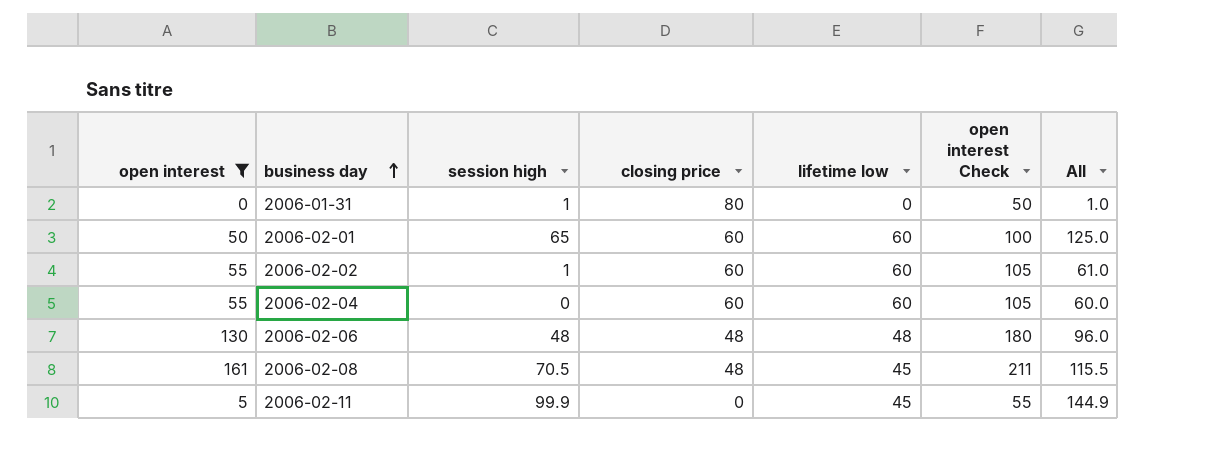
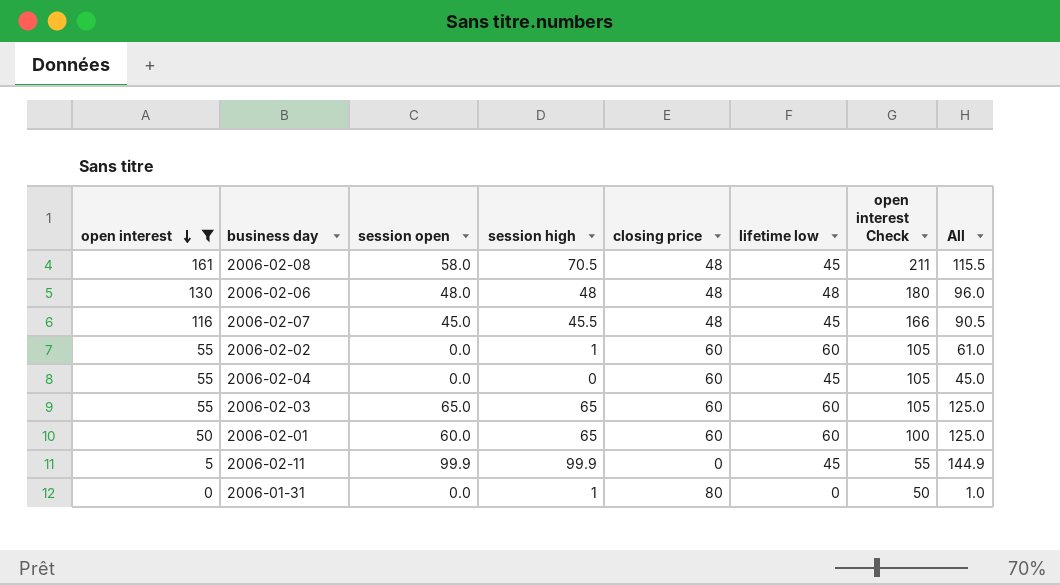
row order: business day ascending -> open interest descending
column session open | position: none -> 3
row 2006-02-07: none -> 116 | 45.0 | 45.5 | 48 | 45 | 166 | 90.5
2006-02-04 | lifetime low: 60 -> 45
2006-02-04 | All: 60.0 -> 45.0
row 2006-02-03: none -> 55 | 65.0 | 65 | 60 | 60 | 105 | 125.0

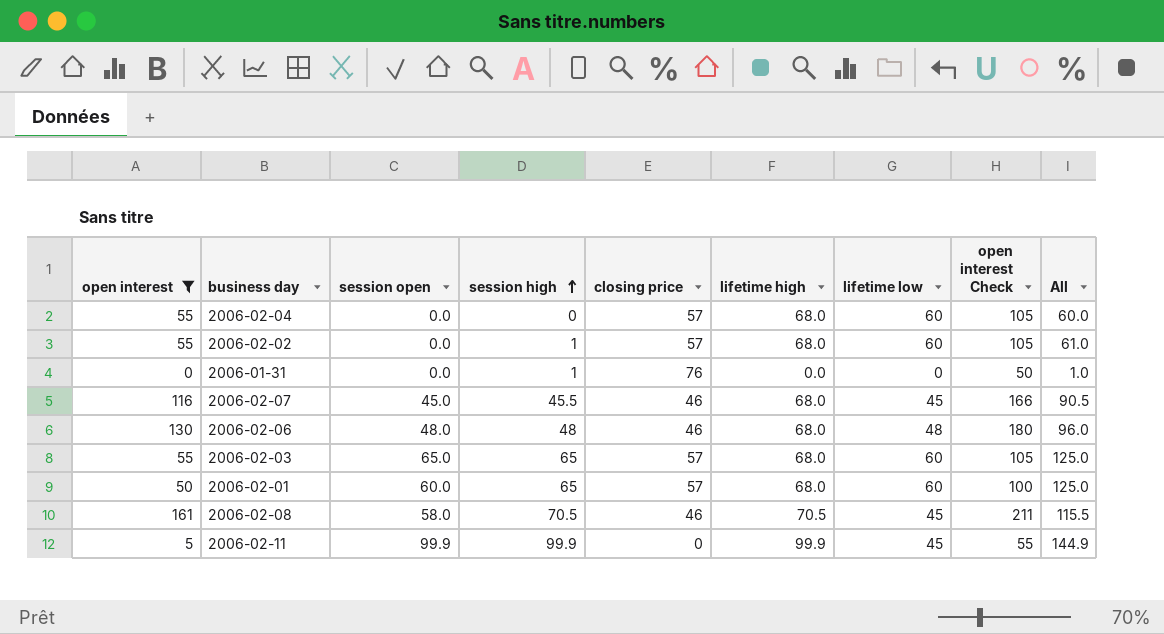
row order: open interest descending -> session high ascending
column lifetime high | position: none -> 6
2006-02-04 | closing price: 60 -> 57
2006-02-04 | lifetime low: 45 -> 60
2006-02-04 | All: 45.0 -> 60.0
2006-02-02 | closing price: 60 -> 57
2006-01-31 | closing price: 80 -> 76
2006-02-07 | closing price: 48 -> 46
2006-02-06 | closing price: 48 -> 46
2006-02-03 | closing price: 60 -> 57
2006-02-01 | closing price: 60 -> 57
2006-02-08 | closing price: 48 -> 46

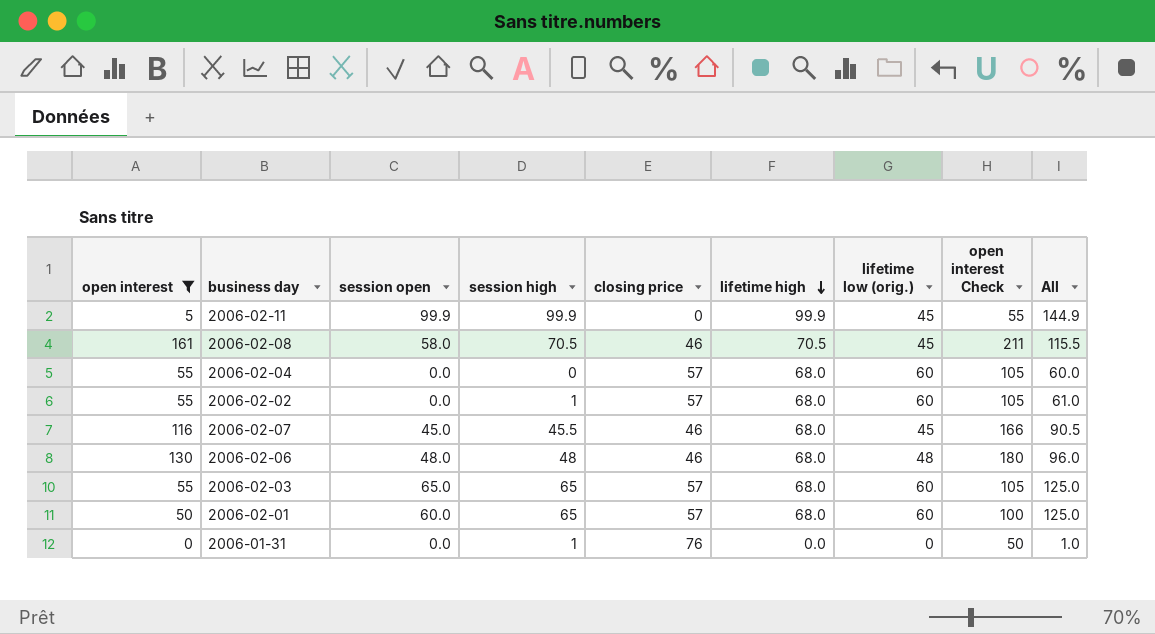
row order: session high ascending -> lifetime high descending
column name: lifetime low -> lifetime low (orig.)

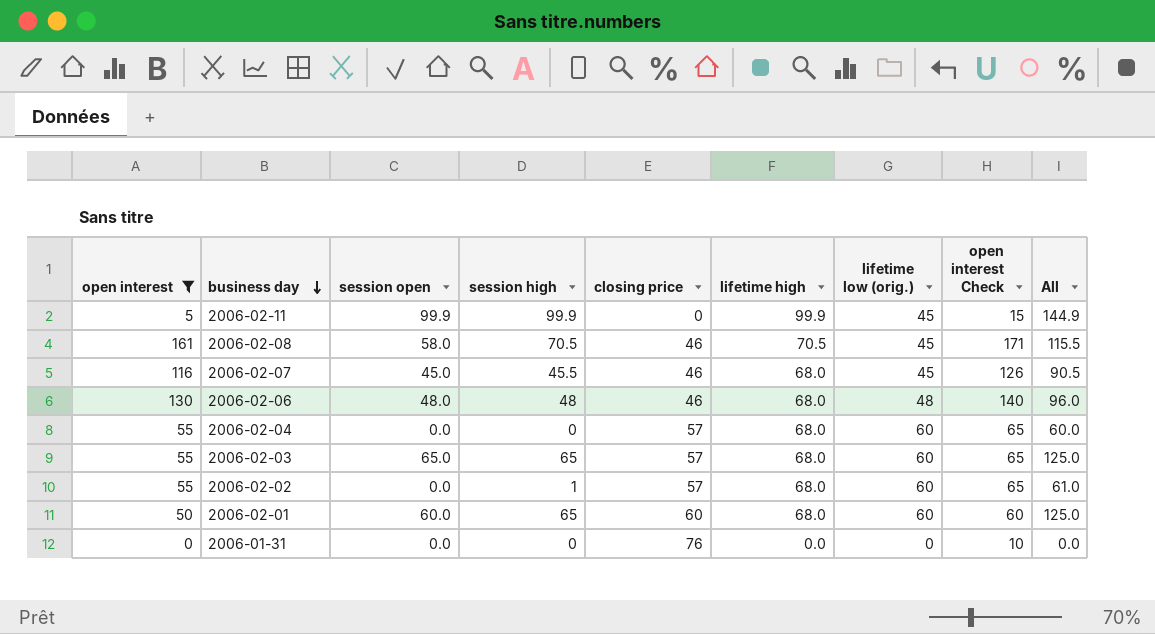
row order: lifetime high descending -> business day descending
column open interest Check | formula: [open interest] + 50 -> [open interest] + 10
2006-02-01 | closing price: 57 -> 60
2006-01-31 | session high: 1 -> 0
2006-01-31 | All: 1.0 -> 0.0

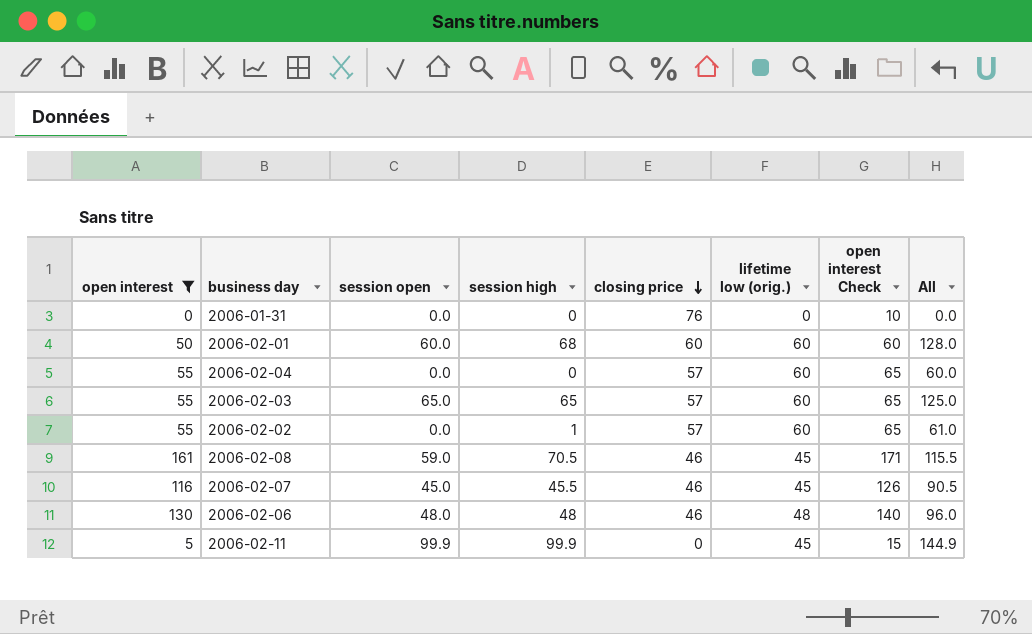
row order: business day descending -> closing price descending
column lifetime high | position: 6 -> none
2006-02-01 | session high: 65 -> 68
2006-02-01 | All: 125.0 -> 128.0
2006-02-08 | session open: 58.0 -> 59.0

